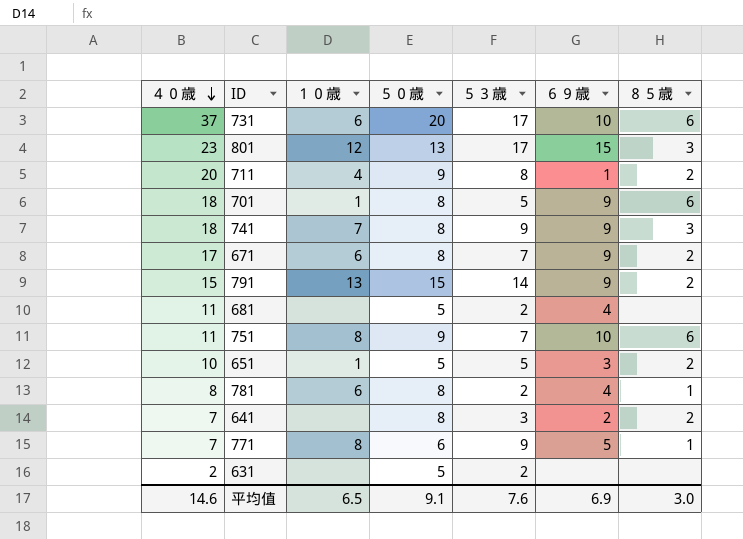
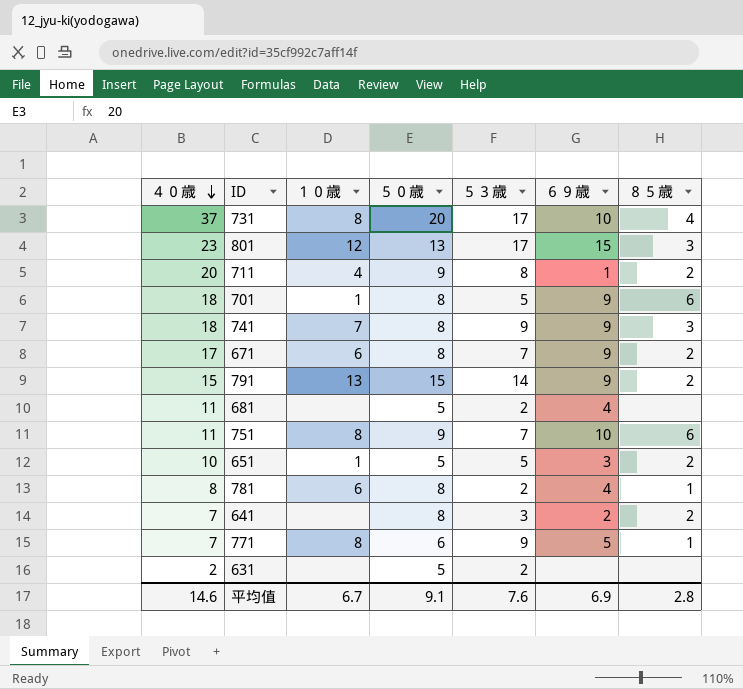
731 | １０歳: 6 -> 8
731 | ８５歳: 6 -> 4
平均值 | １０歳: 6.5 -> 6.7
平均值 | ８５歳: 3.0 -> 2.8

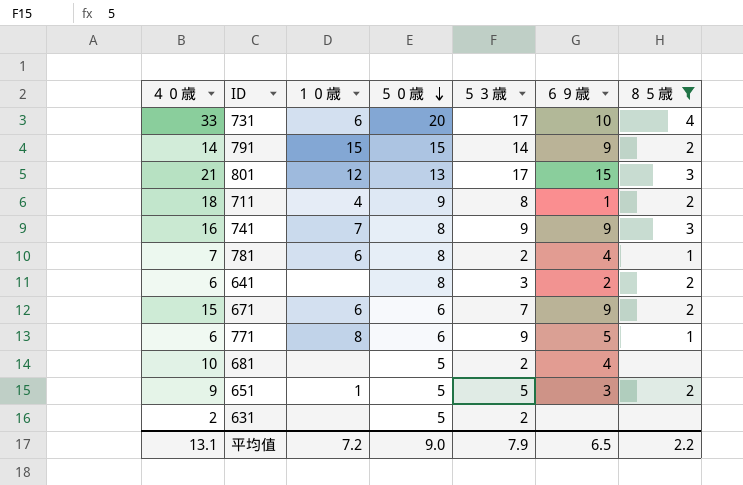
filter: none -> ８５歳 != 6
row order: ４０歳 descending -> ５０歳 descending
731 | ４０歳: 37 -> 33
731 | １０歳: 8 -> 6
791 | ４０歳: 15 -> 14
791 | １０歳: 13 -> 15
801 | ４０歳: 23 -> 21
711 | ４０歳: 20 -> 18
741 | ４０歳: 18 -> 16
781 | ４０歳: 8 -> 7
641 | ４０歳: 7 -> 6
671 | ４０歳: 17 -> 15
671 | ５０歳: 8 -> 6
771 | ４０歳: 7 -> 6
681 | ４０歳: 11 -> 10
651 | ４０歳: 10 -> 9
平均值 | ４０歳: 14.6 -> 13.1
平均值 | １０歳: 6.7 -> 7.2
平均值 | ５０歳: 9.1 -> 9.0
平均值 | ５３歳: 7.6 -> 7.9
平均值 | ６９歳: 6.9 -> 6.5
平均值 | ８５歳: 2.8 -> 2.2

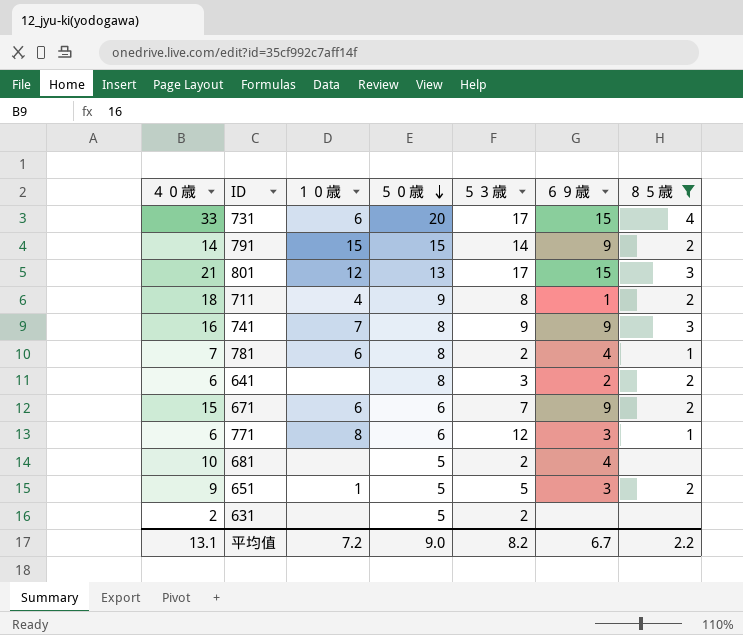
731 | ６９歳: 10 -> 15
771 | ５３歳: 9 -> 12
771 | ６９歳: 5 -> 3
平均值 | ５３歳: 7.9 -> 8.2
平均值 | ６９歳: 6.5 -> 6.7

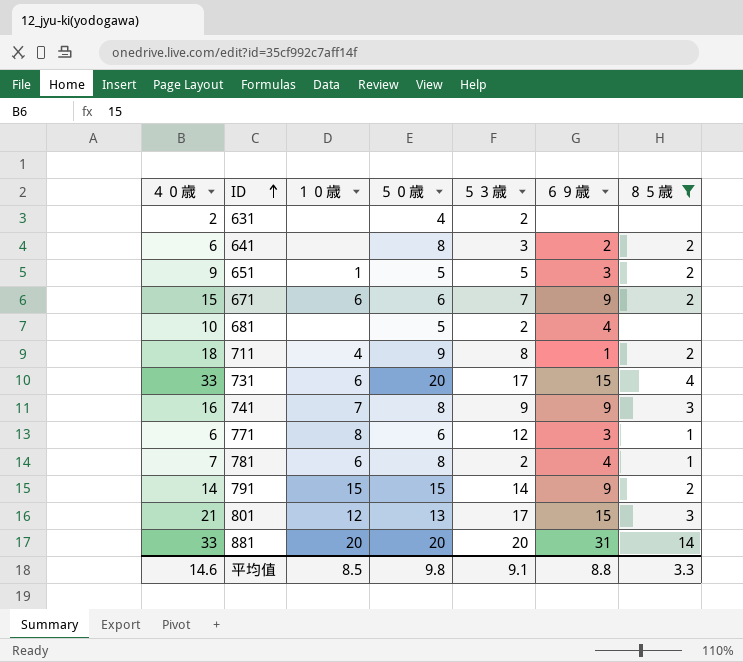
row order: ５０歳 descending -> ID ascending
631 | ５０歳: 5 -> 4
row 881: none -> 33 | 20 | 20 | 20 | 31 | 14
平均值 | ４０歳: 13.1 -> 14.6
平均值 | １０歳: 7.2 -> 8.5
平均值 | ５０歳: 9.0 -> 9.8
平均值 | ５３歳: 8.2 -> 9.1
平均值 | ６９歳: 6.7 -> 8.8
平均值 | ８５歳: 2.2 -> 3.3

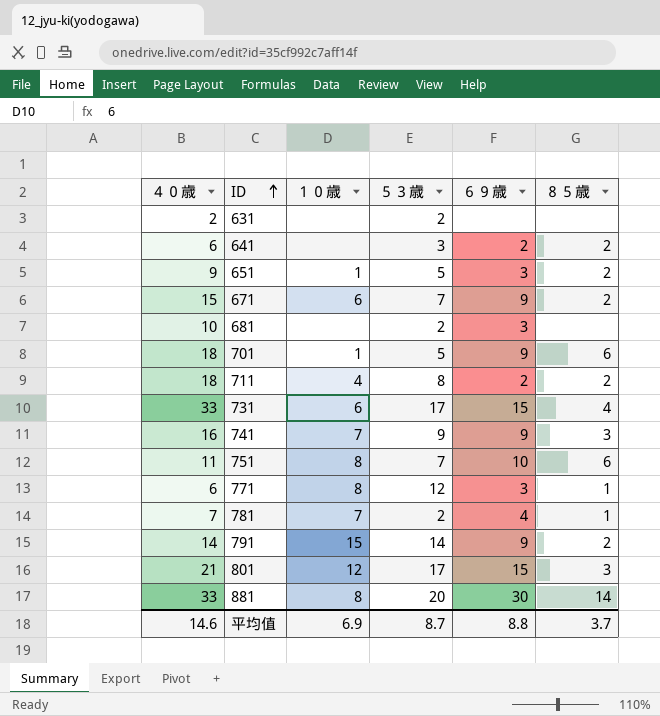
filter: ８５歳 != 6 -> none
column ５０歳 | position: 4 -> none
681 | ６９歳: 4 -> 3
711 | ６９歳: 1 -> 2
781 | １０歳: 6 -> 7
881 | １０歳: 20 -> 8
881 | ６９歳: 31 -> 30
平均值 | １０歳: 8.5 -> 6.9
平均值 | ５３歳: 9.1 -> 8.7
平均值 | ８５歳: 3.3 -> 3.7

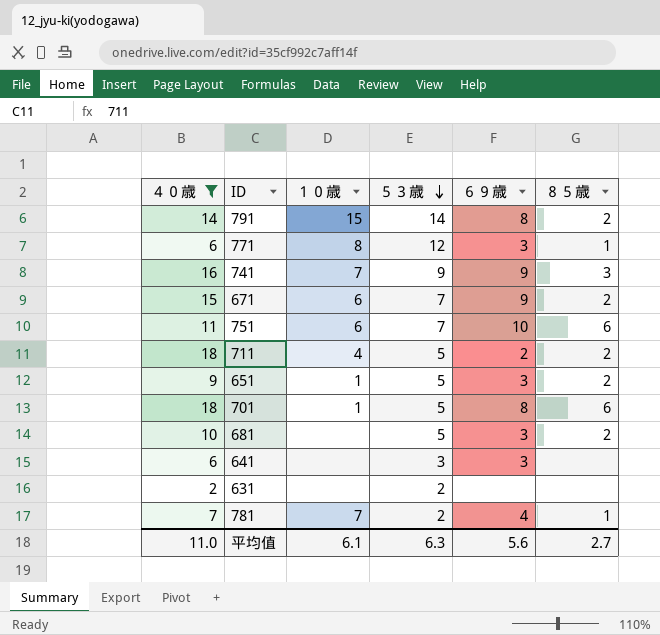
filter: none -> ４０歳 <= 18
row order: ID ascending -> ５３歳 descending
791 | ６９歳: 9 -> 8
751 | １０歳: 8 -> 6
711 | ５３歳: 8 -> 5
701 | ６９歳: 9 -> 8
681 | ５３歳: 2 -> 5
681 | ８５歳: none -> 2
641 | ６９歳: 2 -> 3
641 | ８５歳: 2 -> none
平均值 | ４０歳: 14.6 -> 11.0
平均值 | １０歳: 6.9 -> 6.1
平均值 | ５３歳: 8.7 -> 6.3
平均值 | ６９歳: 8.8 -> 5.6
平均值 | ８５歳: 3.7 -> 2.7

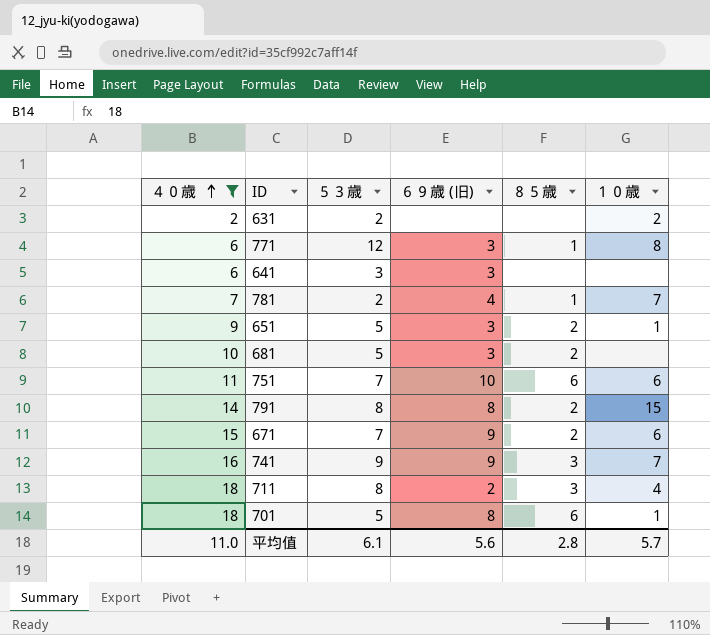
row order: ５３歳 descending -> ４０歳 ascending
column name: ６９歳 -> ６９歳 (旧)
column １０歳 | position: 3 -> 6
631 | １０歳: none -> 2
791 | ５３歳: 14 -> 8
711 | ５３歳: 5 -> 8
711 | ８５歳: 2 -> 3
平均值 | ５３歳: 6.3 -> 6.1
平均值 | ８５歳: 2.7 -> 2.8
平均值 | １０歳: 6.1 -> 5.7

